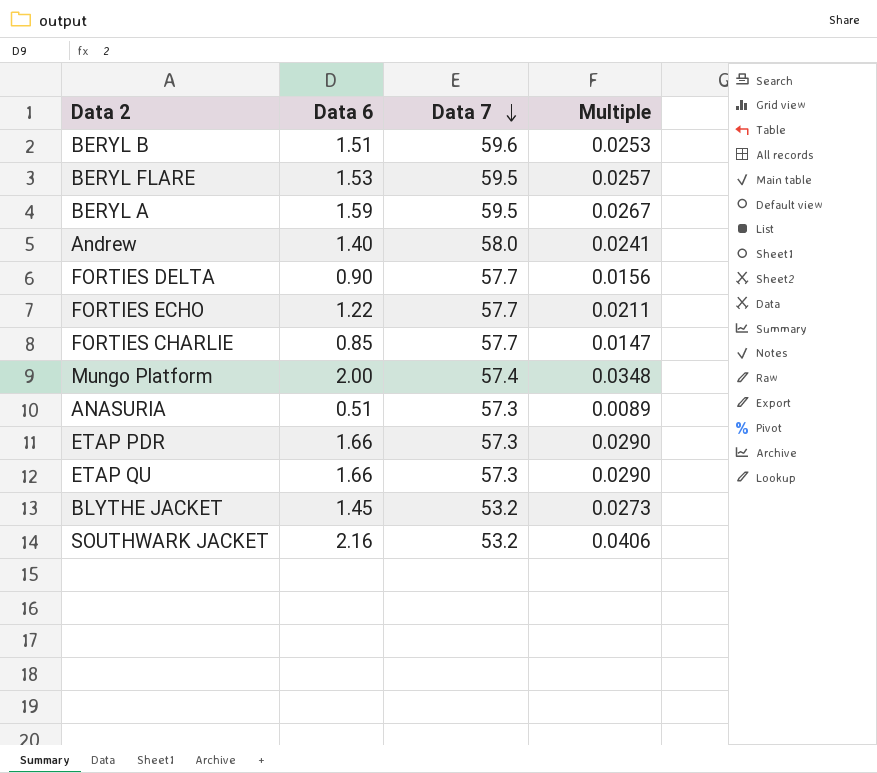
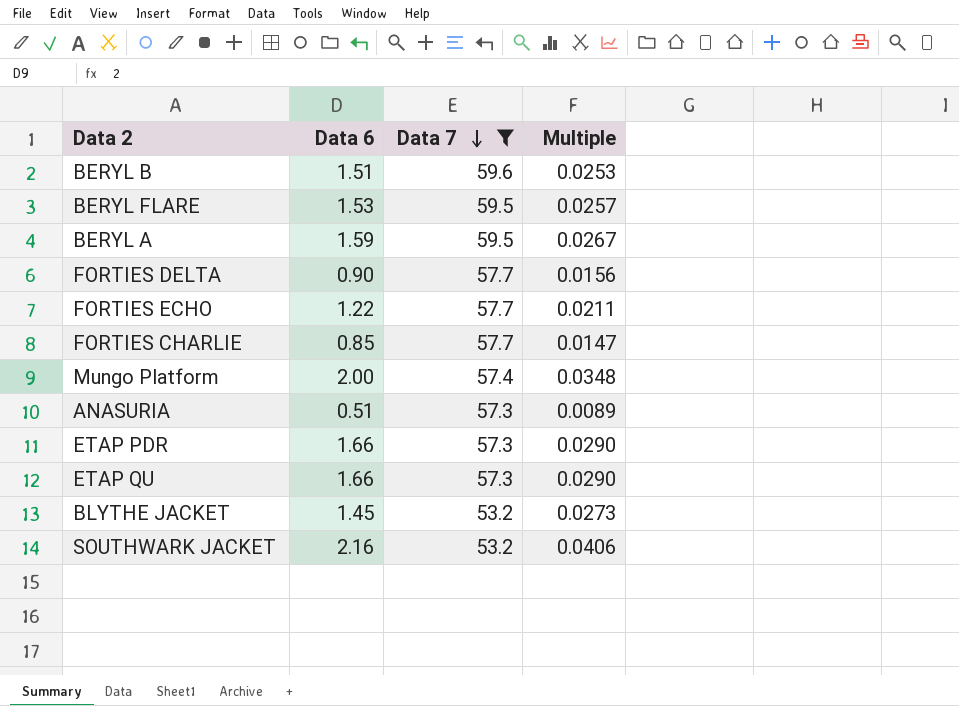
filter: none -> Data 7 != 58.0

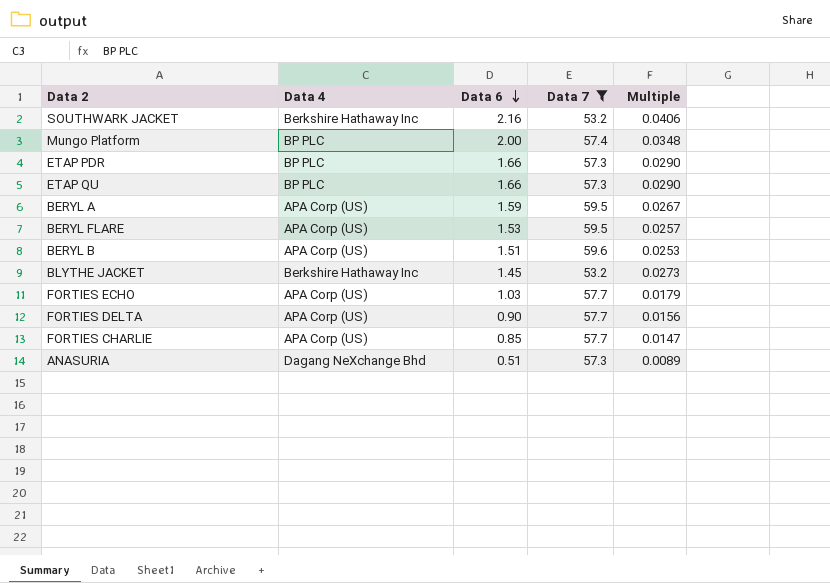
row order: Data 7 descending -> Data 6 descending
column Data 4 | position: none -> 2
FORTIES ECHO | Data 6: 1.22 -> 1.03
FORTIES ECHO | Multiple: 0.0211 -> 0.0179

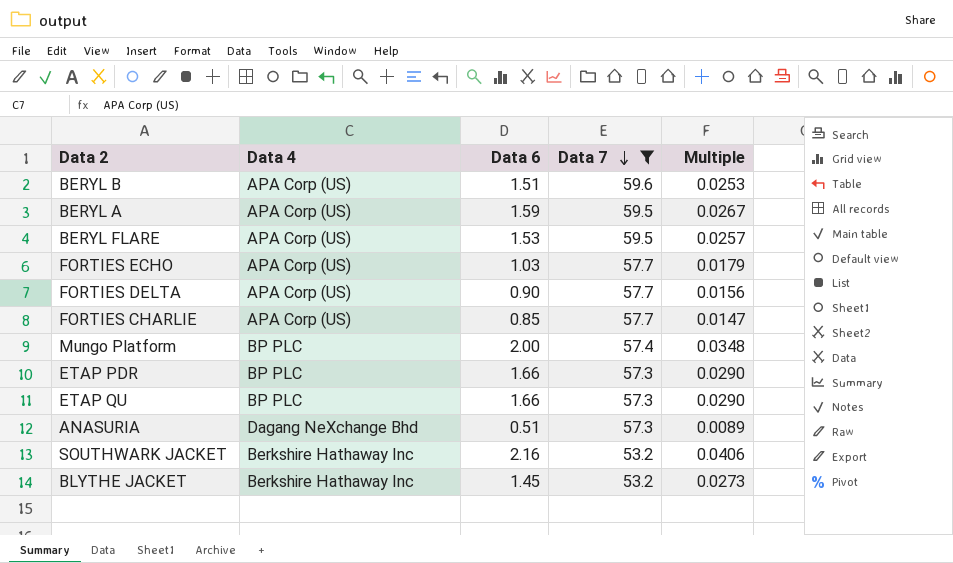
row order: Data 6 descending -> Data 7 descending

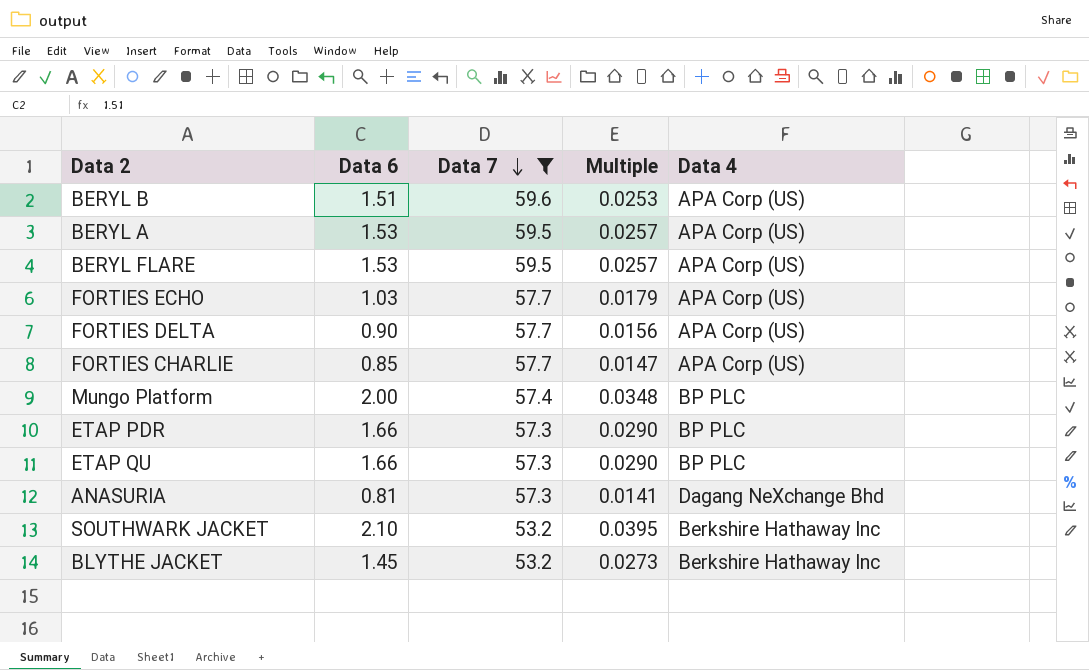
column Data 4 | position: 2 -> 5
BERYL A | Data 6: 1.59 -> 1.53
BERYL A | Multiple: 0.0267 -> 0.0257
ANASURIA | Data 6: 0.51 -> 0.81
ANASURIA | Multiple: 0.0089 -> 0.0141
SOUTHWARK JACKET | Data 6: 2.16 -> 2.10
SOUTHWARK JACKET | Multiple: 0.0406 -> 0.0395

